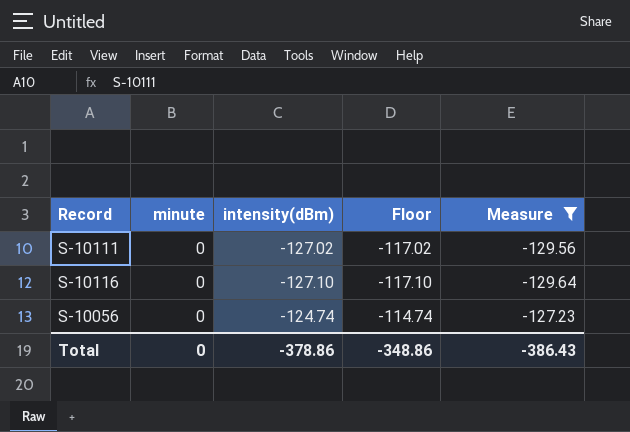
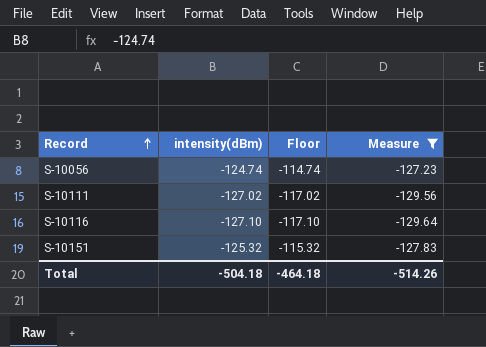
row order: none -> Record ascending
column minute | position: 2 -> none
row S-10151: none -> -125.32 | -115.32 | -127.83
Total | intensity(dBm): -378.86 -> -504.18
Total | Floor: -348.86 -> -464.18
Total | Measure: -386.43 -> -514.26

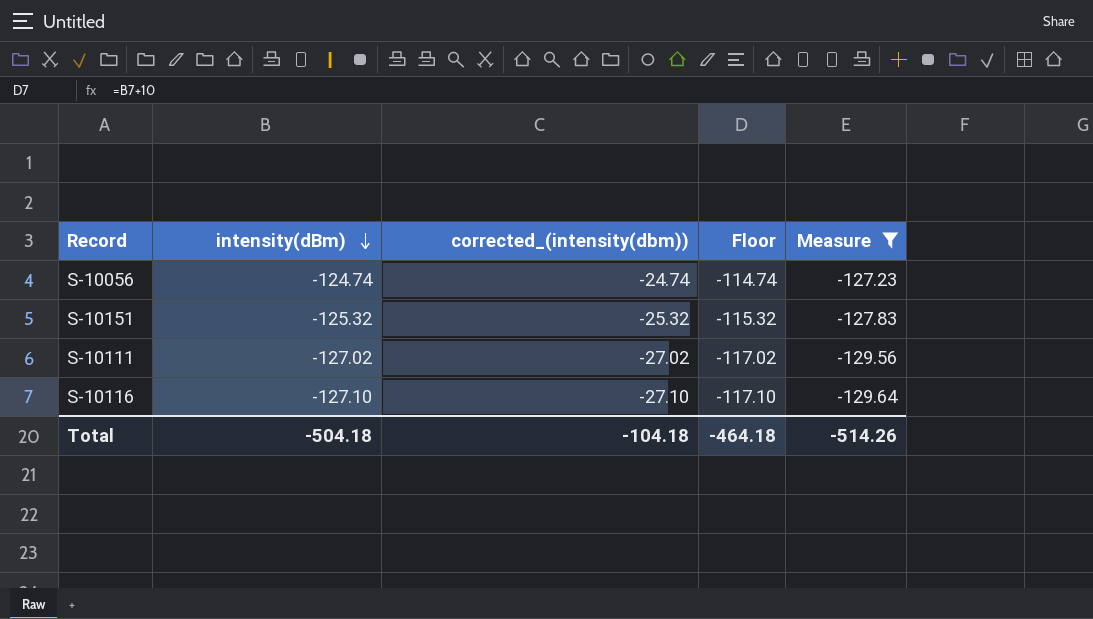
row order: Record ascending -> intensity(dBm) descending
column corrected_(intensity(dbm)) | formula: none -> [intensity(dBm)] + 100

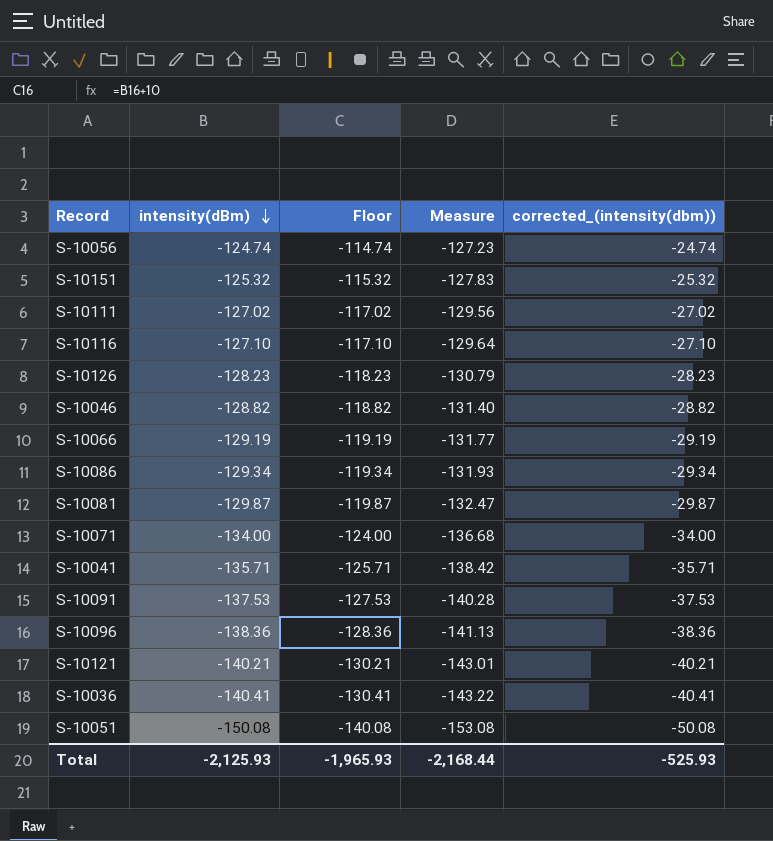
filter: Measure >= -129.64 -> none
column corrected_(intensity(dbm)) | position: 3 -> 5
Total | intensity(dBm): -504.18 -> -2,125.93
Total | Floor: -464.18 -> -1,965.93
Total | Measure: -514.26 -> -2,168.44
Total | corrected_(intensity(dbm)): -104.18 -> -525.93

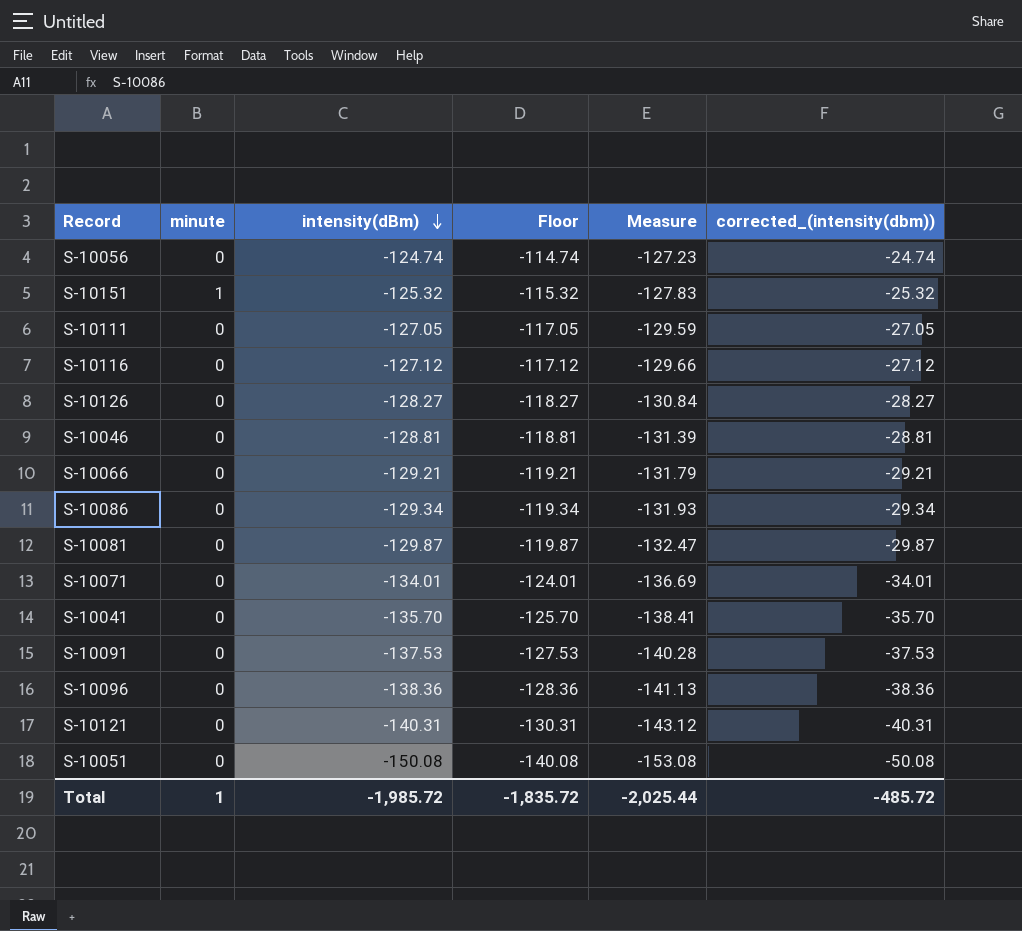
column minute | position: none -> 2
row S-10036: -140.41 | -130.41 | -143.22 | -40.41 -> none
S-10111 | intensity(dBm): -127.02 -> -127.05
S-10111 | Floor: -117.02 -> -117.05
S-10111 | Measure: -129.56 -> -129.59
S-10111 | corrected_(intensity(dbm)): -27.02 -> -27.05
S-10116 | intensity(dBm): -127.10 -> -127.12
S-10116 | Floor: -117.10 -> -117.12
S-10116 | Measure: -129.64 -> -129.66
S-10116 | corrected_(intensity(dbm)): -27.10 -> -27.12
S-10126 | intensity(dBm): -128.23 -> -128.27
S-10126 | Floor: -118.23 -> -118.27
S-10126 | Measure: -130.79 -> -130.84
S-10126 | corrected_(intensity(dbm)): -28.23 -> -28.27
S-10046 | intensity(dBm): -128.82 -> -128.81
S-10046 | Floor: -118.82 -> -118.81
S-10046 | Measure: -131.40 -> -131.39
S-10046 | corrected_(intensity(dbm)): -28.82 -> -28.81
S-10066 | intensity(dBm): -129.19 -> -129.21
S-10066 | Floor: -119.19 -> -119.21
S-10066 | Measure: -131.77 -> -131.79
S-10066 | corrected_(intensity(dbm)): -29.19 -> -29.21
S-10071 | intensity(dBm): -134.00 -> -134.01
S-10071 | Floor: -124.00 -> -124.01
S-10071 | Measure: -136.68 -> -136.69
S-10071 | corrected_(intensity(dbm)): -34.00 -> -34.01
S-10041 | intensity(dBm): -135.71 -> -135.70
S-10041 | Floor: -125.71 -> -125.70
S-10041 | Measure: -138.42 -> -138.41
S-10041 | corrected_(intensity(dbm)): -35.71 -> -35.70
S-10121 | intensity(dBm): -140.21 -> -140.31
S-10121 | Floor: -130.21 -> -130.31
S-10121 | Measure: -143.01 -> -143.12
S-10121 | corrected_(intensity(dbm)): -40.21 -> -40.31
Total | intensity(dBm): -2,125.93 -> -1,985.72
Total | Floor: -1,965.93 -> -1,835.72
Total | Measure: -2,168.44 -> -2,025.44
Total | corrected_(intensity(dbm)): -525.93 -> -485.72

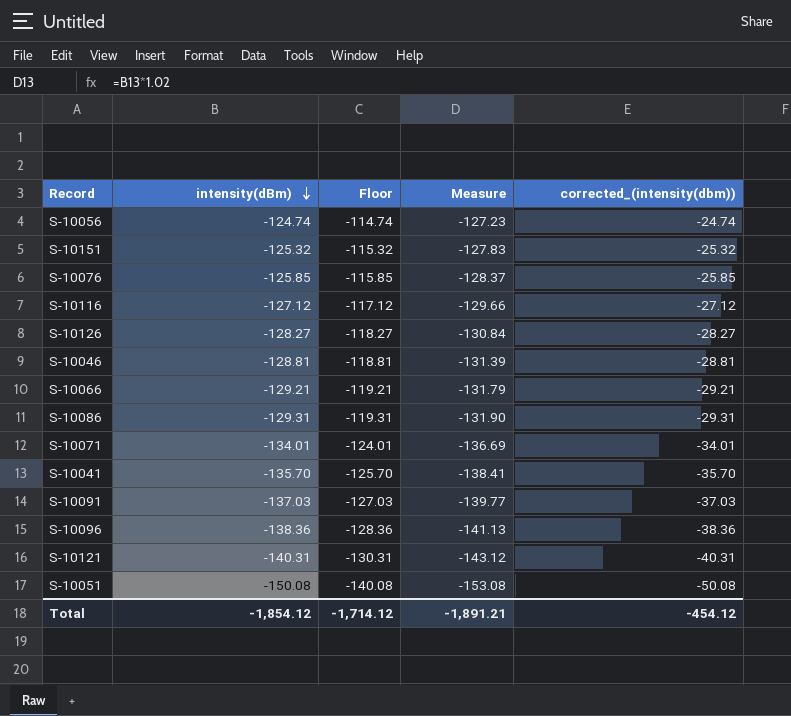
column minute | position: 2 -> none
row S-10111: 0 | -127.05 | -117.05 | -129.59 | -27.05 -> none
row S-10081: 0 | -129.87 | -119.87 | -132.47 | -29.87 -> none
row S-10076: none -> -125.85 | -115.85 | -128.37 | -25.85
S-10086 | intensity(dBm): -129.34 -> -129.31
S-10086 | Floor: -119.34 -> -119.31
S-10086 | Measure: -131.93 -> -131.90
S-10086 | corrected_(intensity(dbm)): -29.34 -> -29.31
S-10091 | intensity(dBm): -137.53 -> -137.03
S-10091 | Floor: -127.53 -> -127.03
S-10091 | Measure: -140.28 -> -139.77
S-10091 | corrected_(intensity(dbm)): -37.53 -> -37.03
Total | intensity(dBm): -1,985.72 -> -1,854.12
Total | Floor: -1,835.72 -> -1,714.12
Total | Measure: -2,025.44 -> -1,891.21
Total | corrected_(intensity(dbm)): -485.72 -> -454.12

